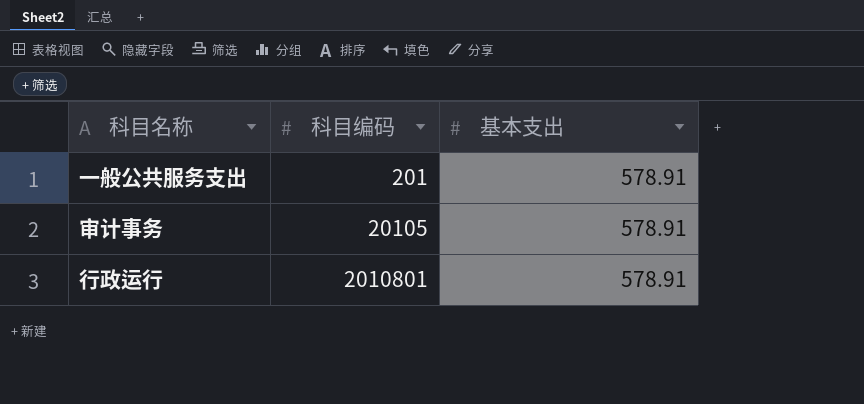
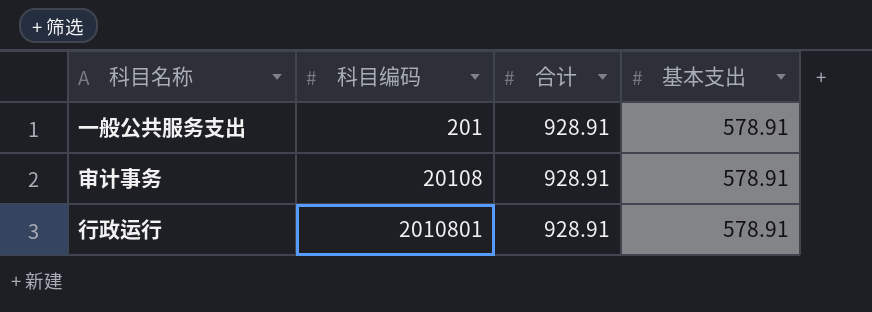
column 合计 | position: none -> 3
审计事务 | 科目编码: 20105 -> 20108

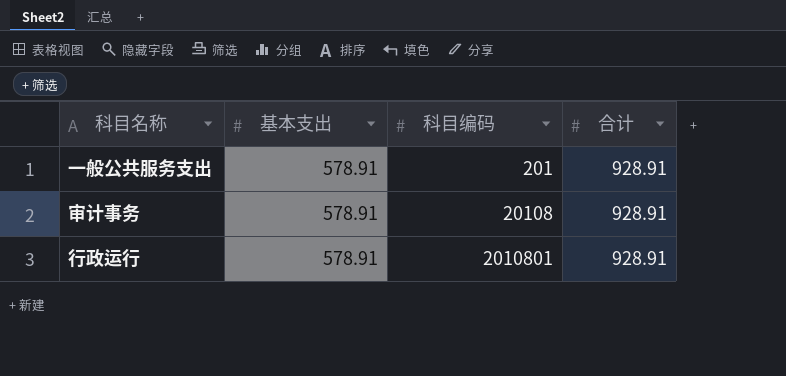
column 基本支出 | position: 4 -> 2

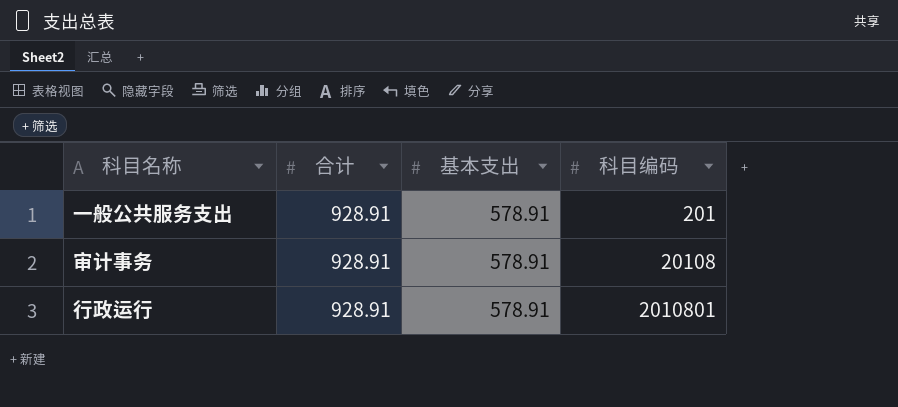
column 合计 | position: 4 -> 2

